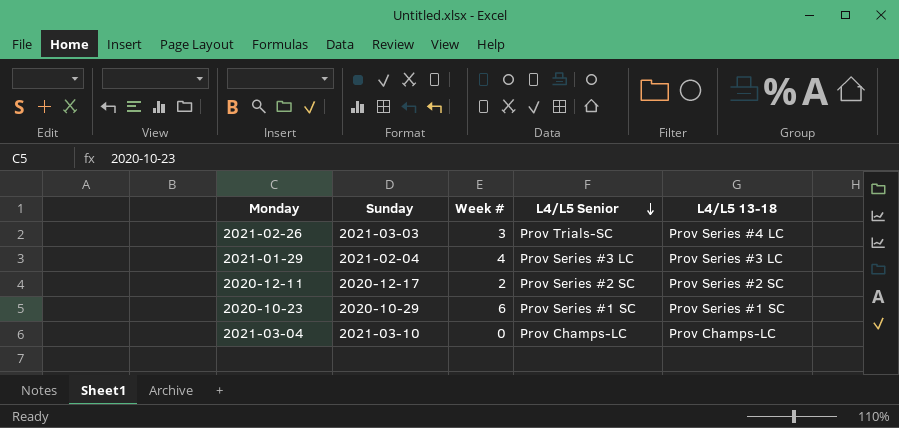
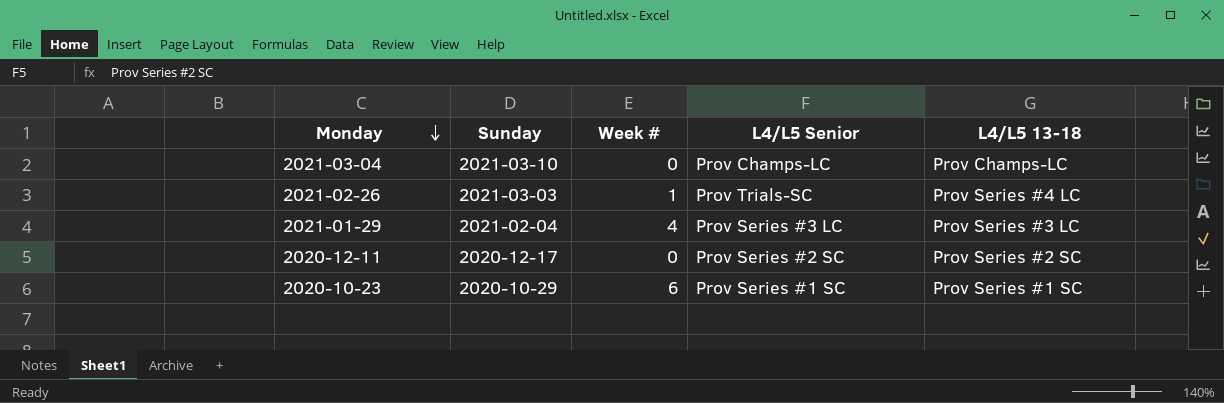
row order: L4/L5 Senior descending -> Monday descending
2021-02-26 | Week #: 3 -> 1
2020-12-11 | Week #: 2 -> 0

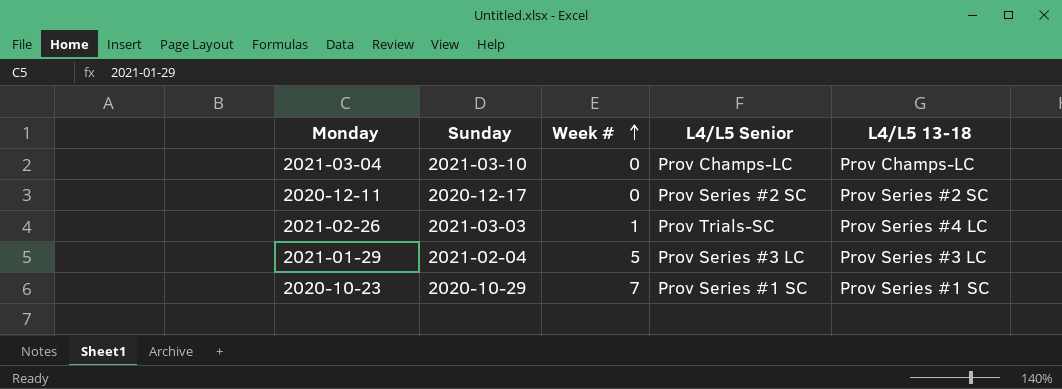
row order: Monday descending -> Week # ascending
2021-01-29 | Week #: 4 -> 5
2020-10-23 | Week #: 6 -> 7

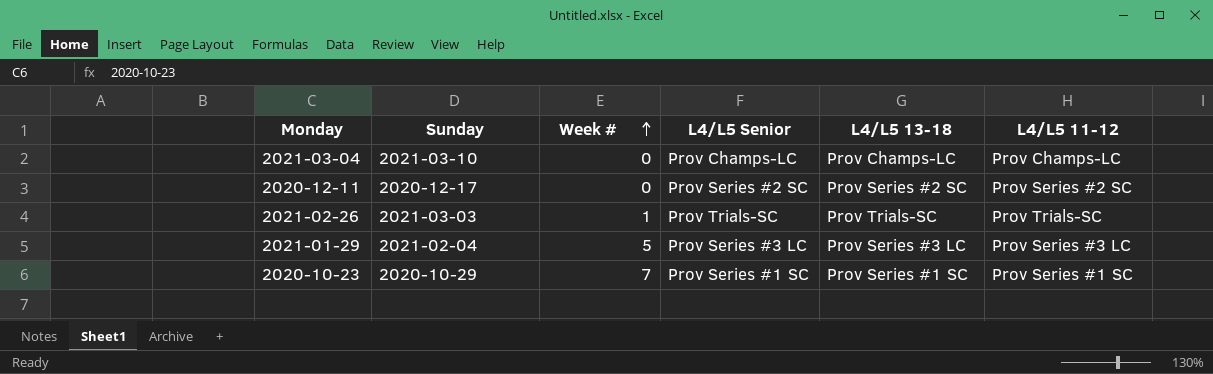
column L4/L5 11-12 | position: none -> 6
2021-02-26 | L4/L5 13-18: Prov Series #4 LC -> Prov Trials-SC

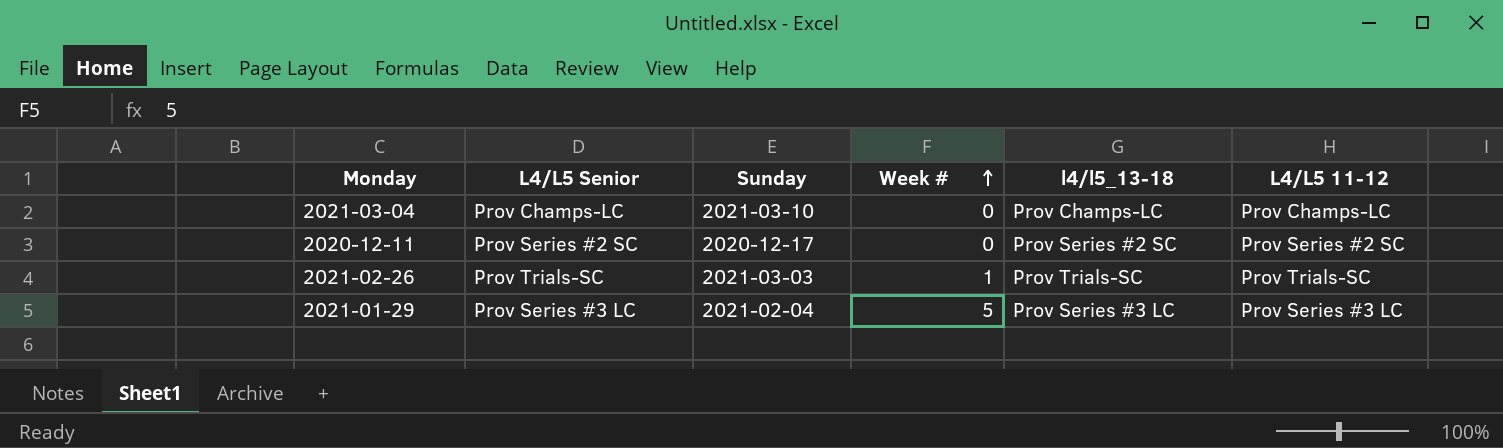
column L4/L5 Senior | position: 4 -> 2
column name: L4/L5 13-18 -> l4/l5_13-18
row 2020-10-23: 2020-10-29 | 7 | Prov Series #1 SC | Prov Series #1 SC | Prov Series #1 SC -> none

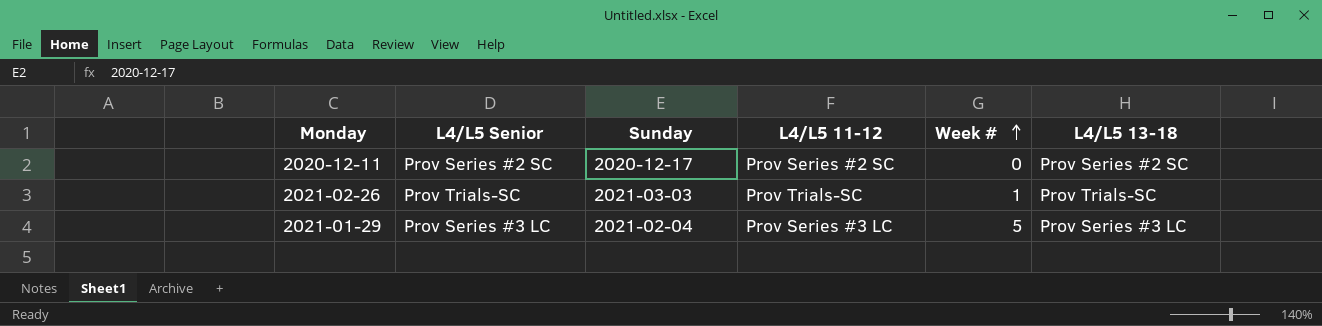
column L4/L5 11-12 | position: 6 -> 4
column name: l4/l5_13-18 -> L4/L5 13-18
row 2021-03-04: Prov Champs-LC | 2021-03-10 | 0 | Prov Champs-LC | Prov Champs-LC -> none

